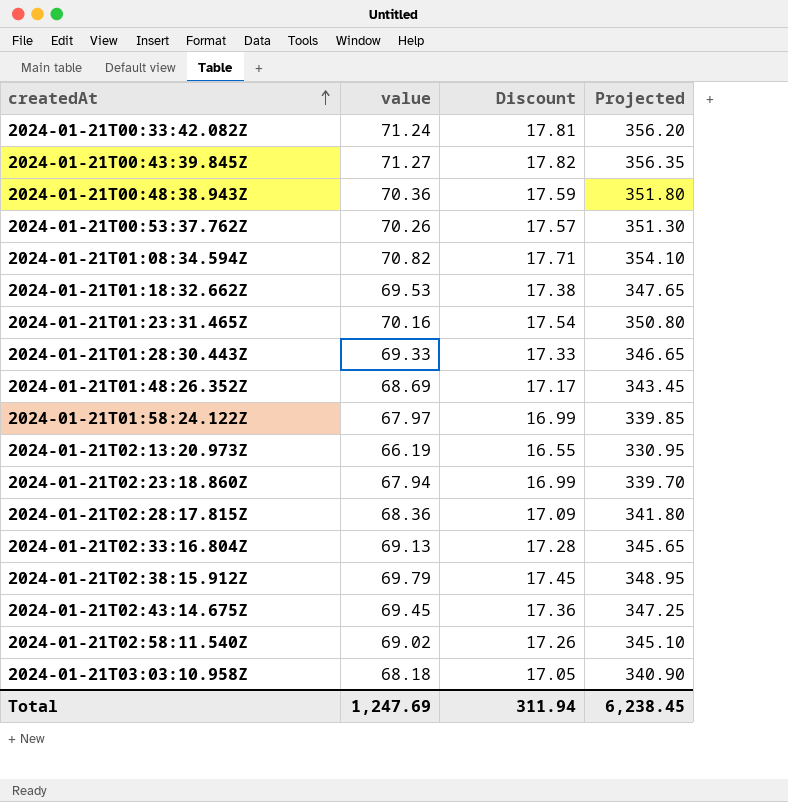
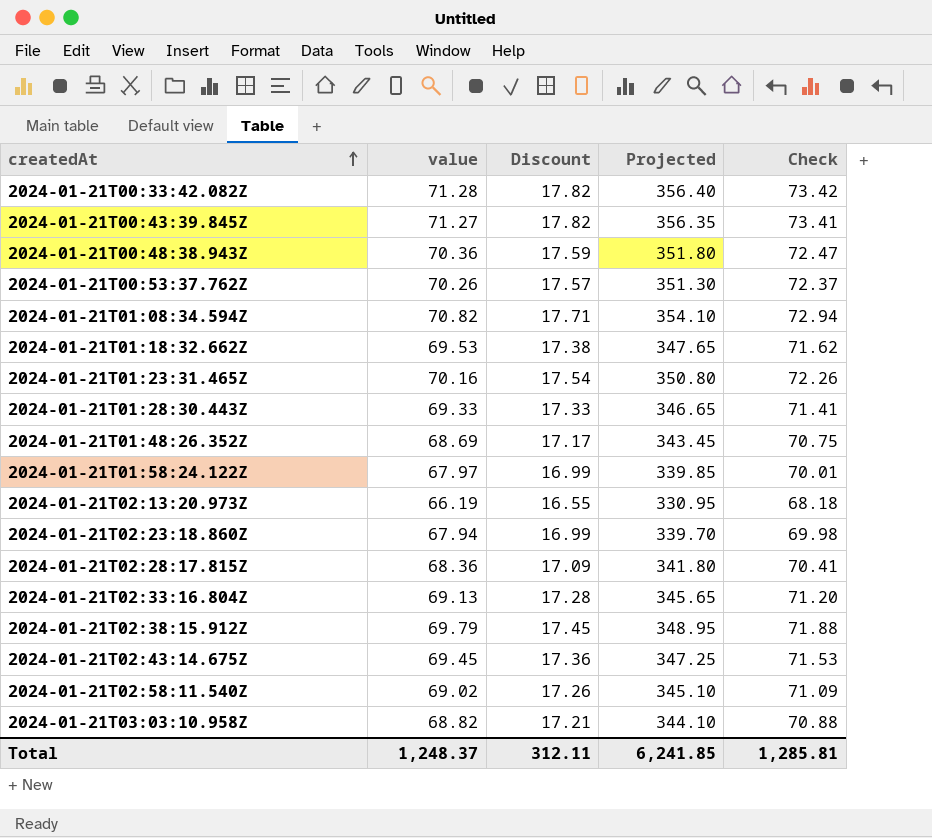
column Check | formula: none -> [value] * 1.03
2024-01-21T00:33:42.082Z | value: 71.24 -> 71.28
2024-01-21T00:33:42.082Z | Discount: 17.81 -> 17.82
2024-01-21T00:33:42.082Z | Projected: 356.20 -> 356.40
2024-01-21T03:03:10.958Z | value: 68.18 -> 68.82
2024-01-21T03:03:10.958Z | Discount: 17.05 -> 17.21
2024-01-21T03:03:10.958Z | Projected: 340.90 -> 344.10
Total | value: 1,247.69 -> 1,248.37
Total | Discount: 311.94 -> 312.11
Total | Projected: 6,238.45 -> 6,241.85

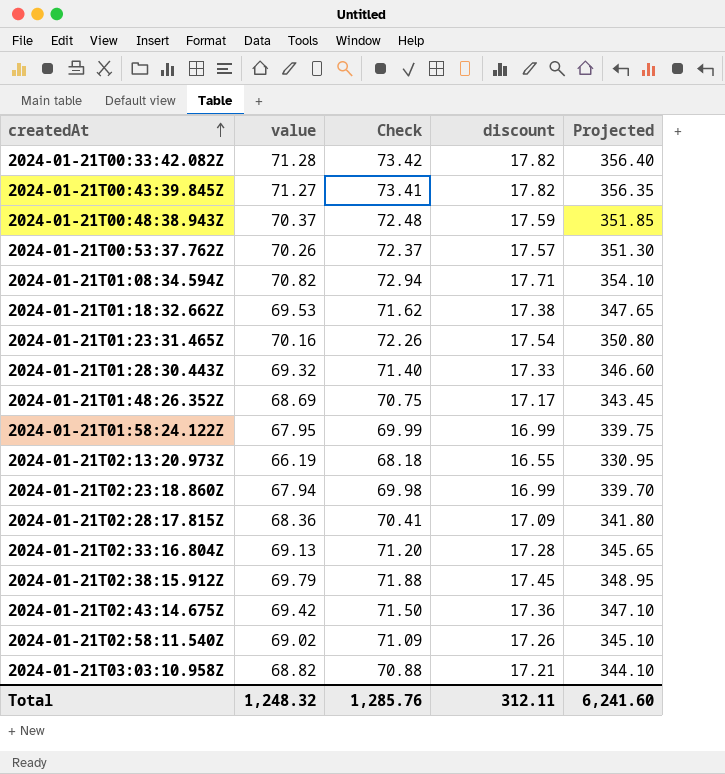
column Check | position: 5 -> 3
column name: Discount -> discount
2024-01-21T00:48:38.943Z | value: 70.36 -> 70.37
2024-01-21T00:48:38.943Z | Check: 72.47 -> 72.48
2024-01-21T00:48:38.943Z | Projected: 351.80 -> 351.85
2024-01-21T01:28:30.443Z | value: 69.33 -> 69.32
2024-01-21T01:28:30.443Z | Check: 71.41 -> 71.40
2024-01-21T01:28:30.443Z | Projected: 346.65 -> 346.60
2024-01-21T01:58:24.122Z | value: 67.97 -> 67.95
2024-01-21T01:58:24.122Z | Check: 70.01 -> 69.99
2024-01-21T01:58:24.122Z | Projected: 339.85 -> 339.75
2024-01-21T02:43:14.675Z | value: 69.45 -> 69.42
2024-01-21T02:43:14.675Z | Check: 71.53 -> 71.50
2024-01-21T02:43:14.675Z | Projected: 347.25 -> 347.10
Total | value: 1,248.37 -> 1,248.32
Total | Check: 1,285.81 -> 1,285.76
Total | Projected: 6,241.85 -> 6,241.60

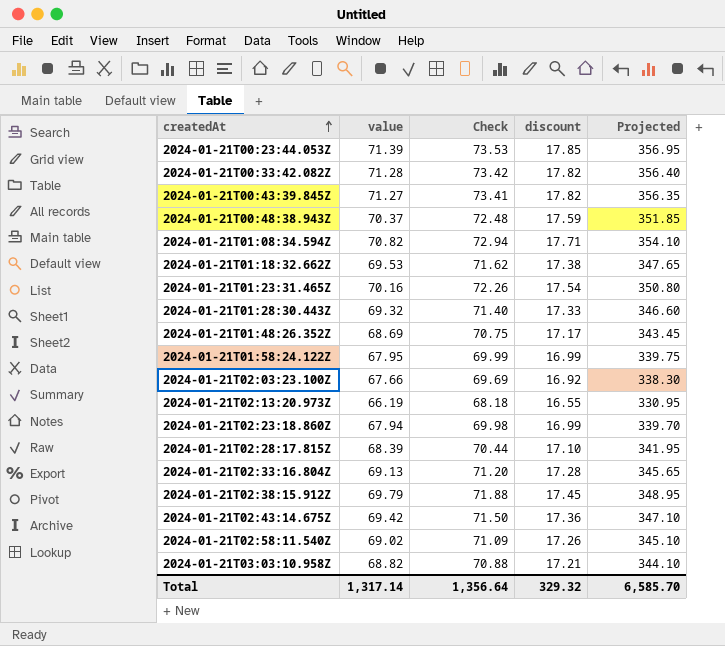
row 2024-01-21T00:53:37.762Z: 70.26 | 72.37 | 17.57 | 351.30 -> none
row 2024-01-21T00:23:44.053Z: none -> 71.39 | 73.53 | 17.85 | 356.95
row 2024-01-21T02:03:23.100Z: none -> 67.66 | 69.69 | 16.92 | 338.30
2024-01-21T02:28:17.815Z | value: 68.36 -> 68.39
2024-01-21T02:28:17.815Z | Check: 70.41 -> 70.44
2024-01-21T02:28:17.815Z | discount: 17.09 -> 17.10
2024-01-21T02:28:17.815Z | Projected: 341.80 -> 341.95
Total | value: 1,248.32 -> 1,317.14
Total | Check: 1,285.76 -> 1,356.64
Total | discount: 312.11 -> 329.32
Total | Projected: 6,241.60 -> 6,585.70

